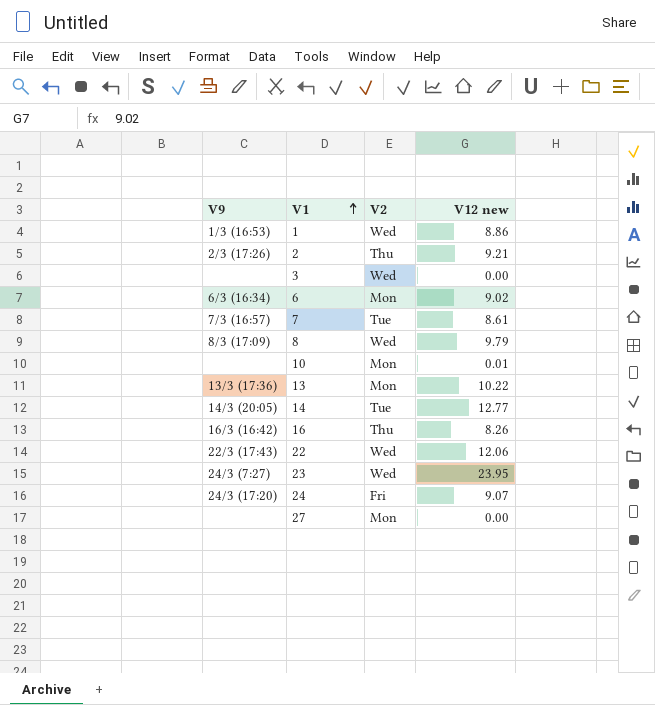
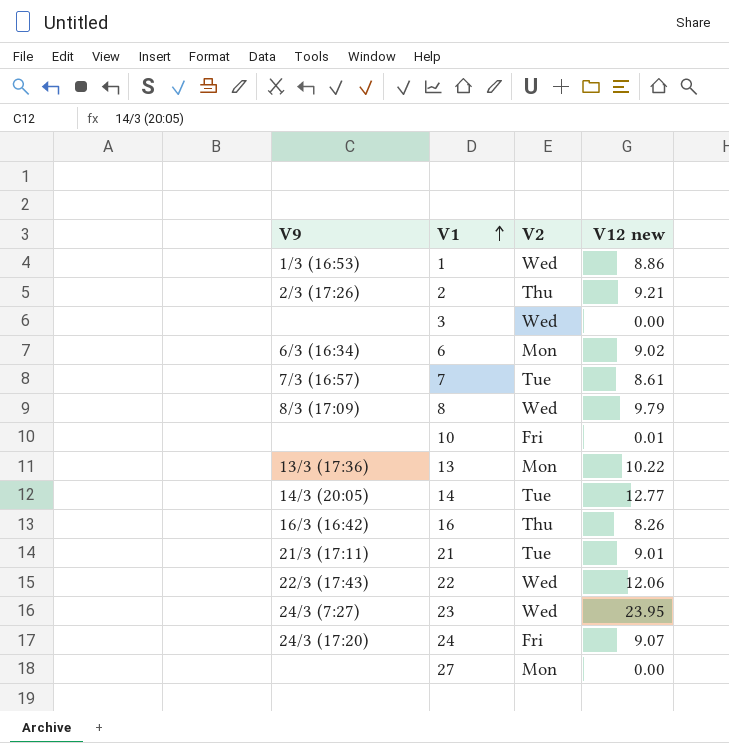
10 | V2: Mon -> Fri
row 21: none -> 21/3 (17:11) | Tue | 9.01

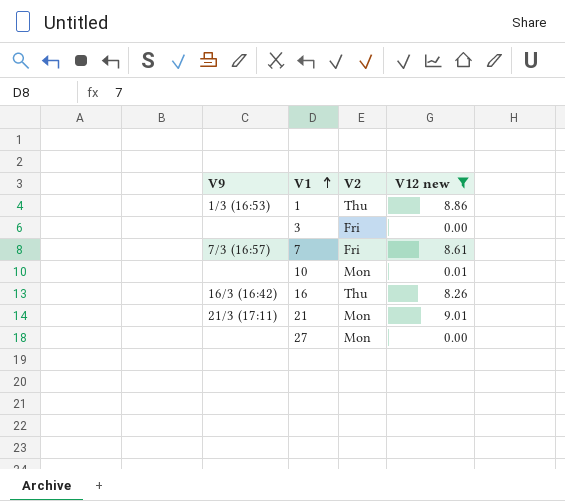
filter: none -> V12 new <= 9.01
1 | V2: Wed -> Thu
3 | V2: Wed -> Fri
7 | V2: Tue -> Fri
10 | V2: Fri -> Mon
21 | V2: Tue -> Mon

